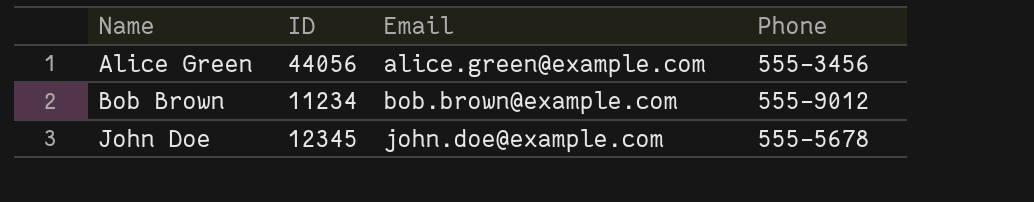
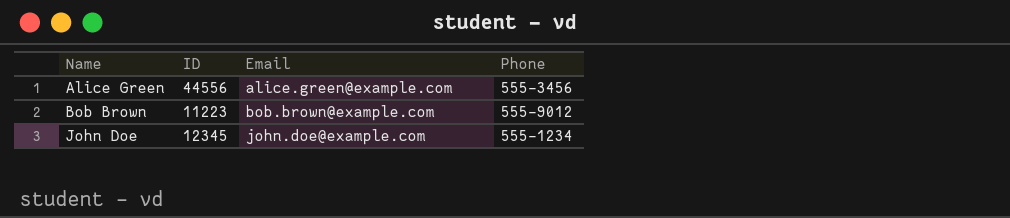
Alice Green | ID: 44056 -> 44556
Bob Brown | ID: 11234 -> 11223
John Doe | Phone: 555-5678 -> 555-1234

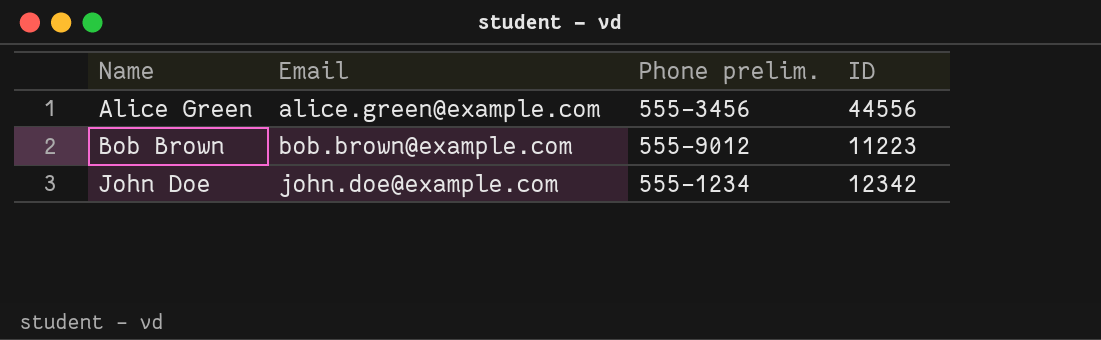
column name: Phone -> Phone prelim.
column ID | position: 2 -> 4
John Doe | ID: 12345 -> 12342

